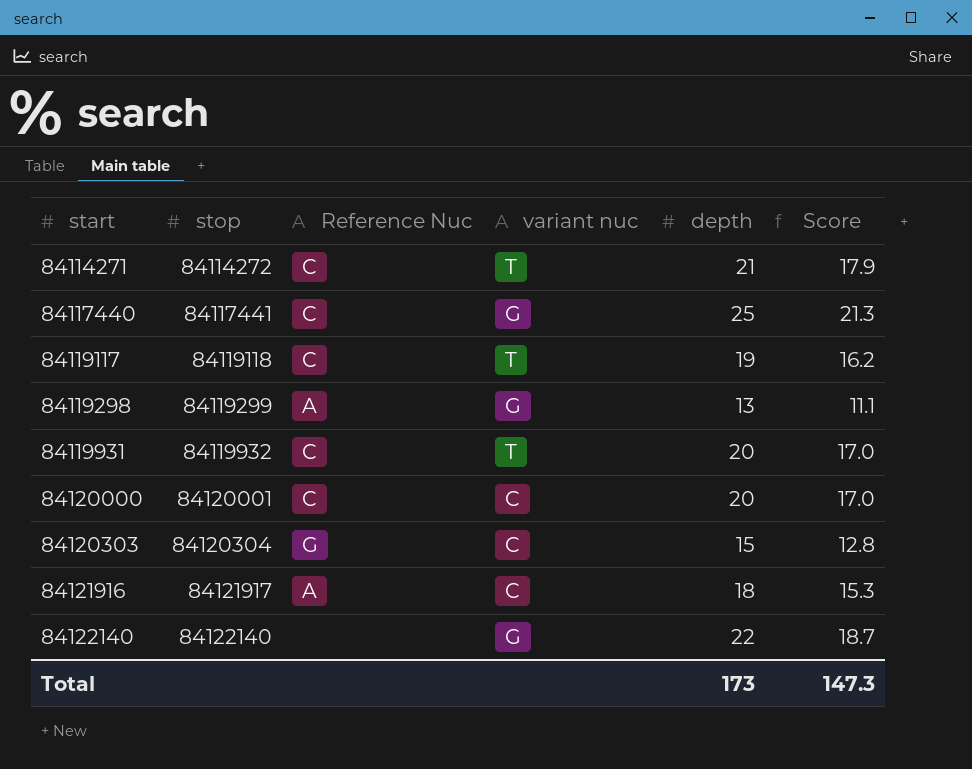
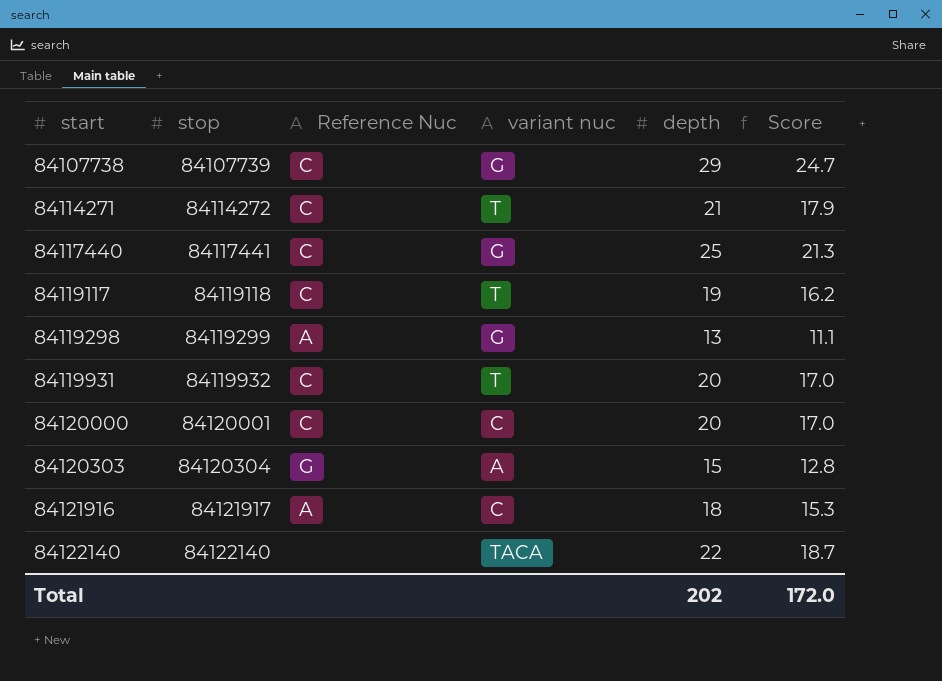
row 84107738: none -> 84107739 | C | G | 29 | 24.7
84120303 | variant nuc: C -> A
84122140 | variant nuc: G -> TACA
Total | depth: 173 -> 202
Total | Score: 147.3 -> 172.0

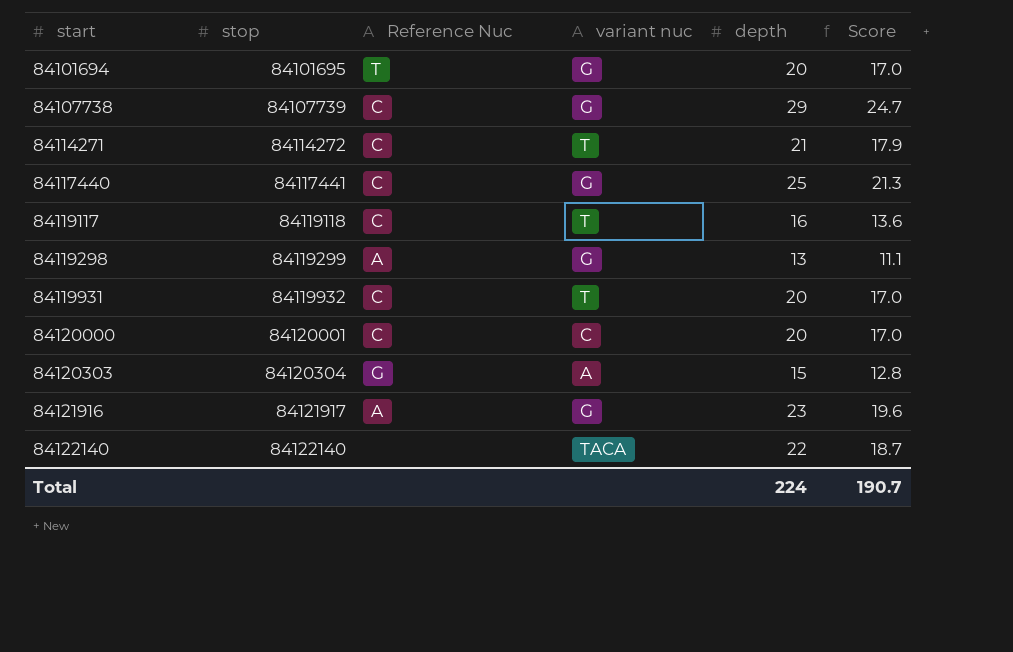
row 84101694: none -> 84101695 | T | G | 20 | 17.0
84119117 | depth: 19 -> 16
84119117 | Score: 16.2 -> 13.6
84121916 | variant nuc: C -> G
84121916 | depth: 18 -> 23
84121916 | Score: 15.3 -> 19.6
Total | depth: 202 -> 224
Total | Score: 172.0 -> 190.7

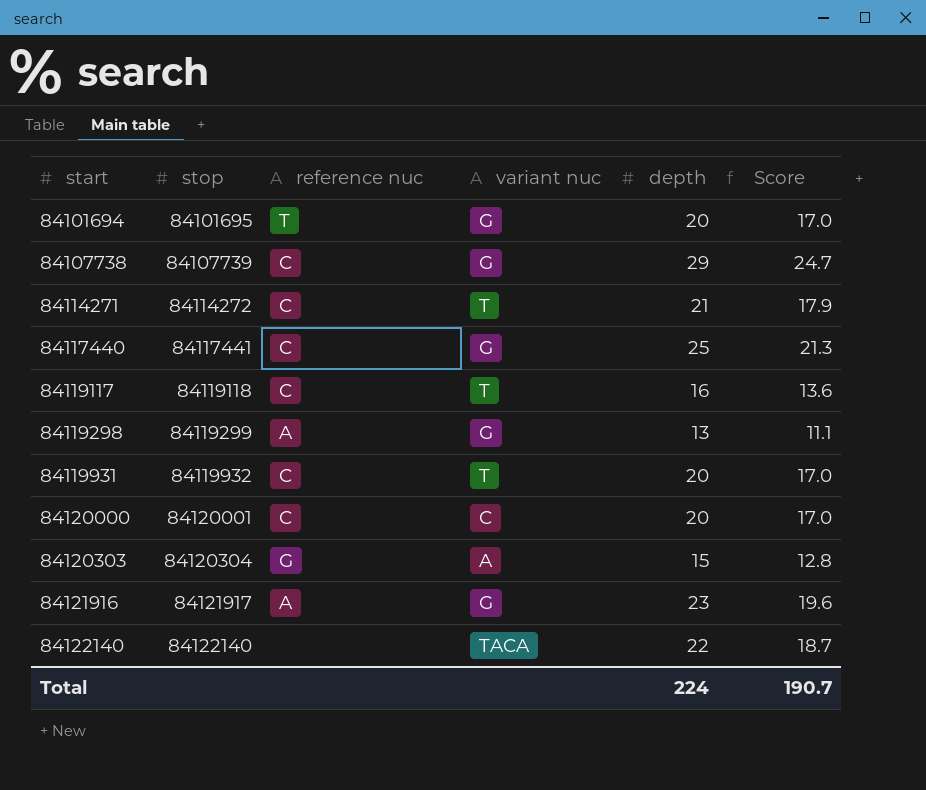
column name: Reference Nuc -> reference nuc

